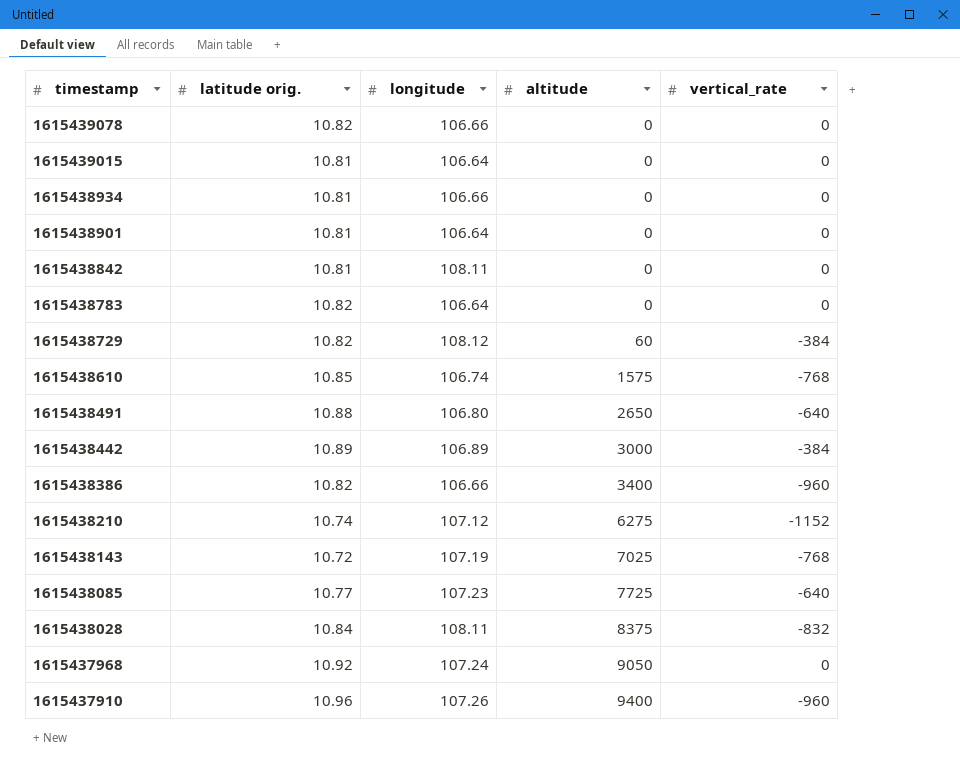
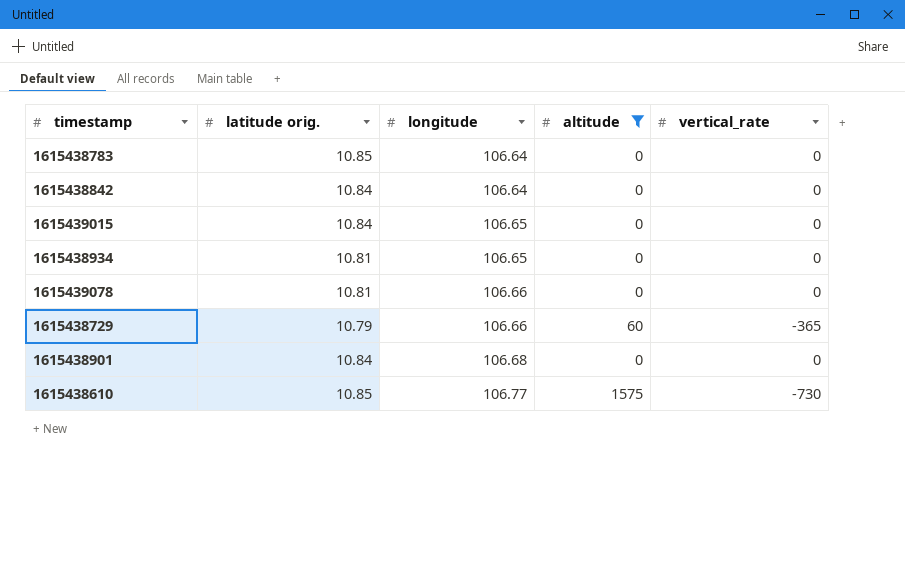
filter: none -> altitude <= 1575
row order: timestamp descending -> longitude ascending
1615438783 | latitude orig.: 10.82 -> 10.85
1615438842 | latitude orig.: 10.81 -> 10.84
1615438842 | longitude: 108.11 -> 106.64
1615439015 | latitude orig.: 10.81 -> 10.84
1615439015 | longitude: 106.64 -> 106.65
1615438934 | longitude: 106.66 -> 106.65
1615439078 | latitude orig.: 10.82 -> 10.81
1615438729 | latitude orig.: 10.82 -> 10.79
1615438729 | longitude: 108.12 -> 106.66
1615438729 | vertical_rate: -384 -> -365
1615438901 | latitude orig.: 10.81 -> 10.84
1615438901 | longitude: 106.64 -> 106.68
1615438610 | longitude: 106.74 -> 106.77
1615438610 | vertical_rate: -768 -> -730

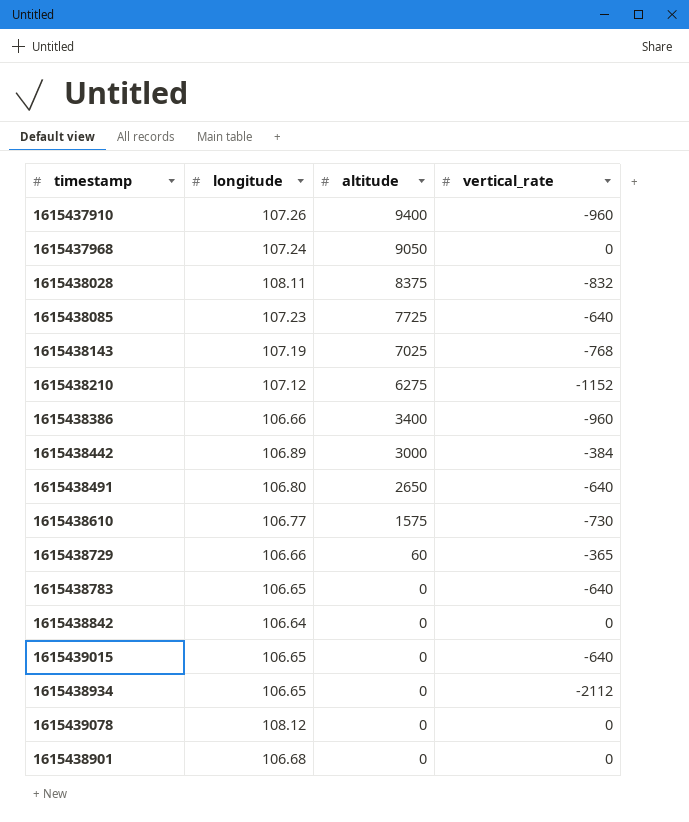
filter: altitude <= 1575 -> none
row order: longitude ascending -> altitude descending
column latitude orig. | position: 2 -> none
1615438783 | longitude: 106.64 -> 106.65
1615438783 | vertical_rate: 0 -> -640
1615439015 | vertical_rate: 0 -> -640
1615438934 | vertical_rate: 0 -> -2112
1615439078 | longitude: 106.66 -> 108.12

